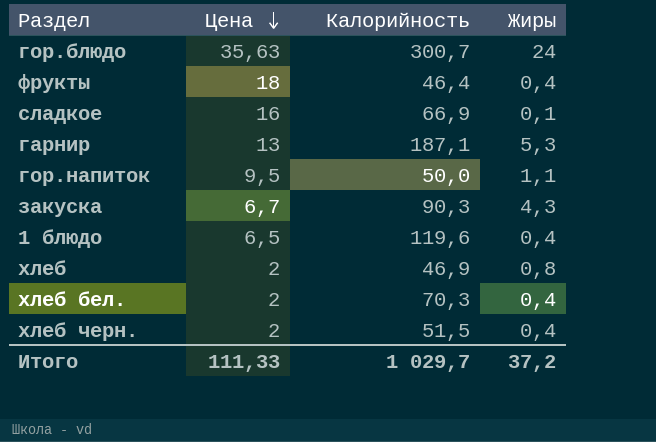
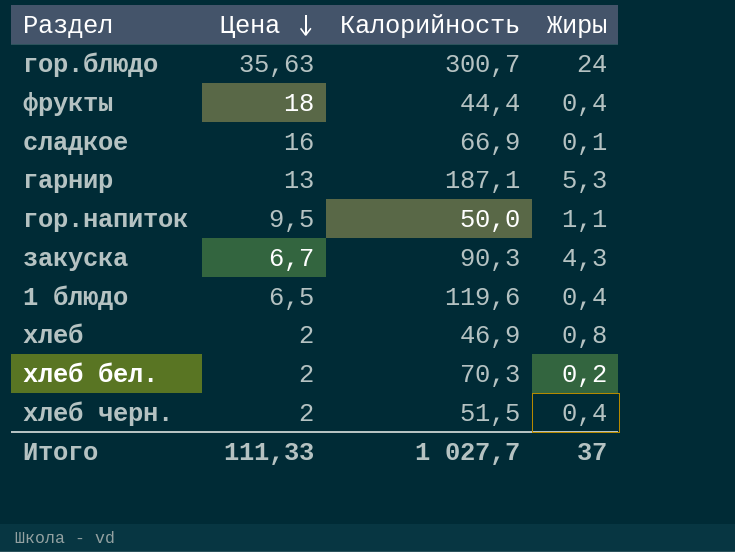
фрукты | Калорийность: 46,4 -> 44,4
хлеб бел. | Жиры: 0,4 -> 0,2
Итого | Калорийность: 1 029,7 -> 1 027,7
Итого | Жиры: 37,2 -> 37

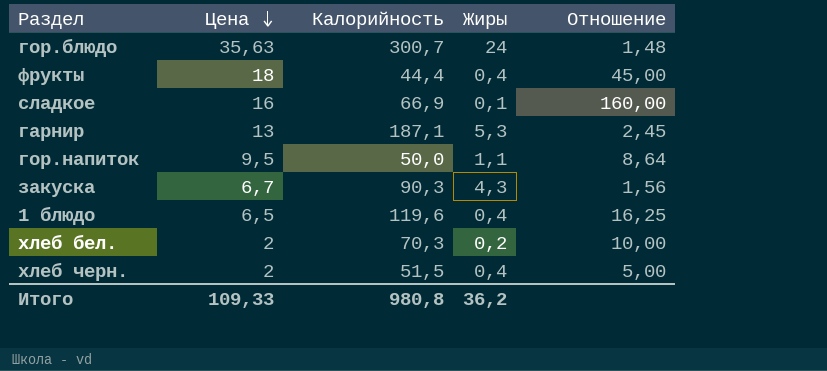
column Отношение | formula: none -> [Цена] / [Жиры]
row хлеб: 2 | 46,9 | 0,8 -> none
Итого | Цена: 111,33 -> 109,33
Итого | Калорийность: 1 027,7 -> 980,8
Итого | Жиры: 37 -> 36,2

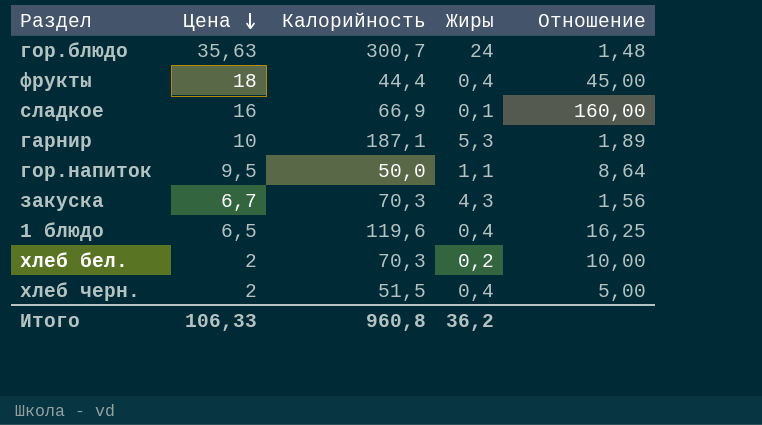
гарнир | Цена: 13 -> 10
гарнир | Отношение: 2,45 -> 1,89
закуска | Калорийность: 90,3 -> 70,3
Итого | Цена: 109,33 -> 106,33
Итого | Калорийность: 980,8 -> 960,8

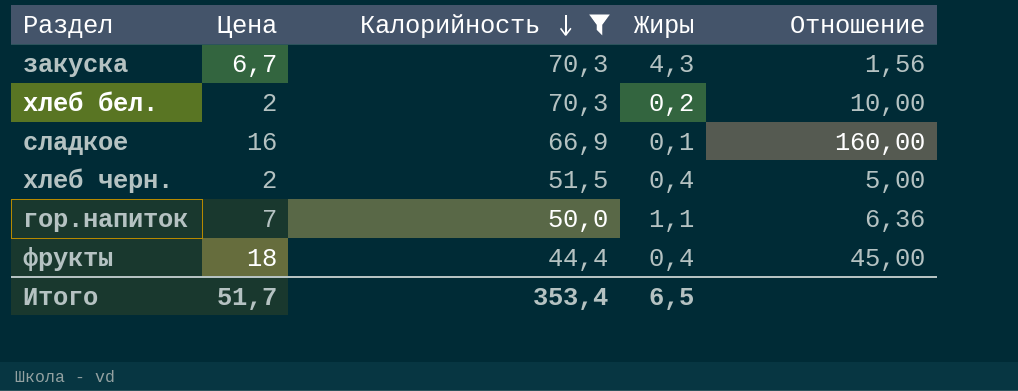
filter: none -> Калорийность <= 70,3
row order: Цена descending -> Калорийность descending
гор.напиток | Цена: 9,5 -> 7
гор.напиток | Отношение: 8,64 -> 6,36
Итого | Цена: 106,33 -> 51,7
Итого | Калорийность: 960,8 -> 353,4
Итого | Жиры: 36,2 -> 6,5

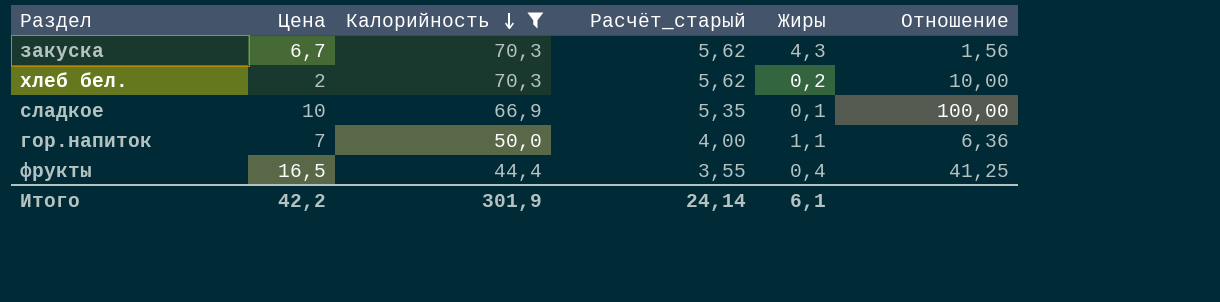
column Расчёт_старый | formula: none -> [Калорийность] * 0,08
row хлеб черн.: 2 | 51,5 | 0,4 | 5,00 -> none
сладкое | Цена: 16 -> 10
сладкое | Отношение: 160,00 -> 100,00
фрукты | Цена: 18 -> 16,5
фрукты | Отношение: 45,00 -> 41,25
Итого | Цена: 51,7 -> 42,2
Итого | Калорийность: 353,4 -> 301,9
Итого | Жиры: 6,5 -> 6,1

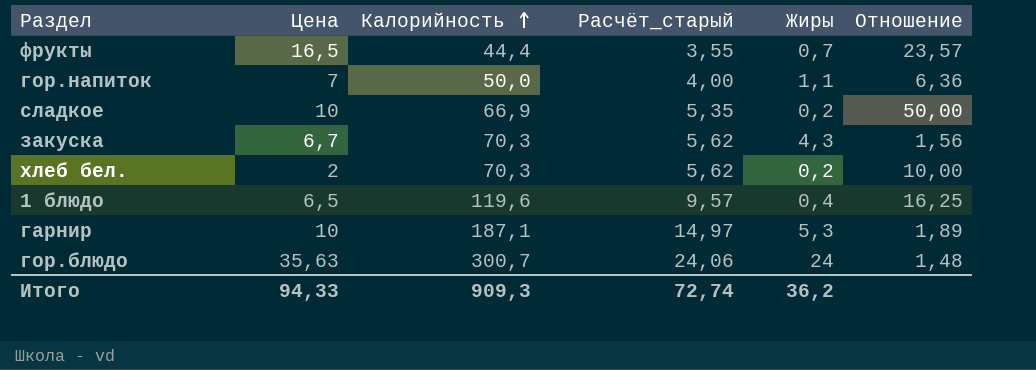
filter: Калорийность <= 70,3 -> none
row order: Калорийность descending -> Калорийность ascending
фрукты | Жиры: 0,4 -> 0,7
фрукты | Отношение: 41,25 -> 23,57
сладкое | Жиры: 0,1 -> 0,2
сладкое | Отношение: 100,00 -> 50,00
Итого | Цена: 42,2 -> 94,33
Итого | Калорийность: 301,9 -> 909,3
Итого | Расчёт_старый: 24,14 -> 72,74
Итого | Жиры: 6,1 -> 36,2

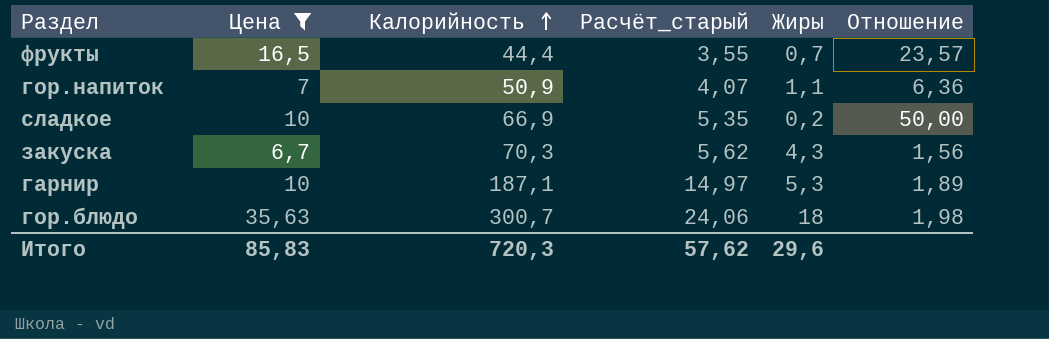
filter: none -> Цена >= 6,7
гор.напиток | Калорийность: 50,0 -> 50,9
гор.напиток | Расчёт_старый: 4,00 -> 4,07
гор.блюдо | Жиры: 24 -> 18
гор.блюдо | Отношение: 1,48 -> 1,98
Итого | Цена: 94,33 -> 85,83
Итого | Калорийность: 909,3 -> 720,3
Итого | Расчёт_старый: 72,74 -> 57,62
Итого | Жиры: 36,2 -> 29,6

